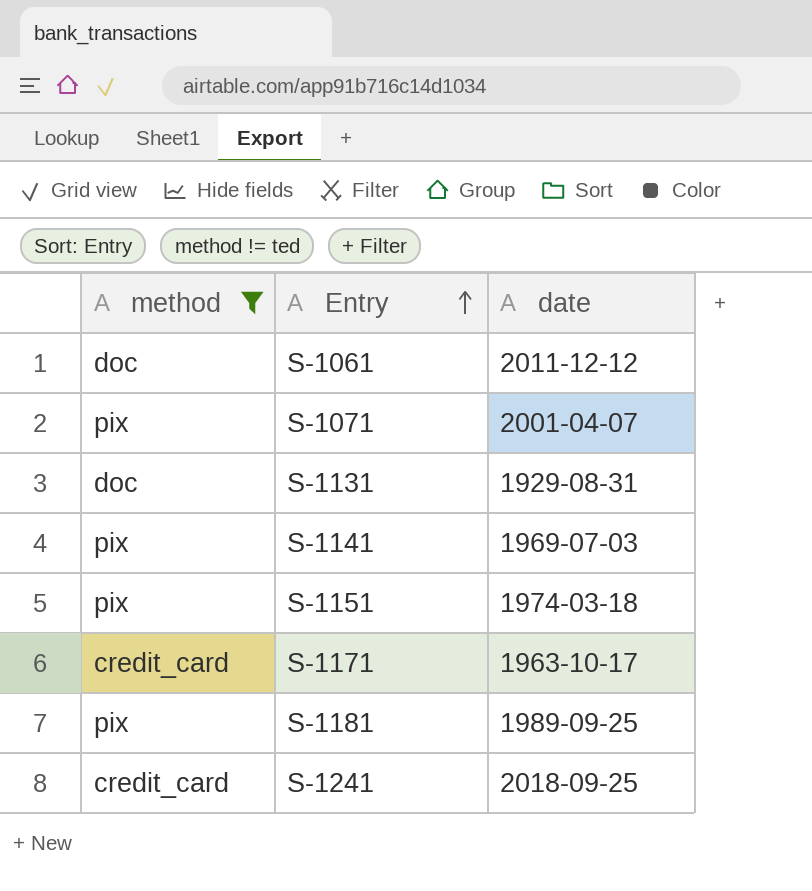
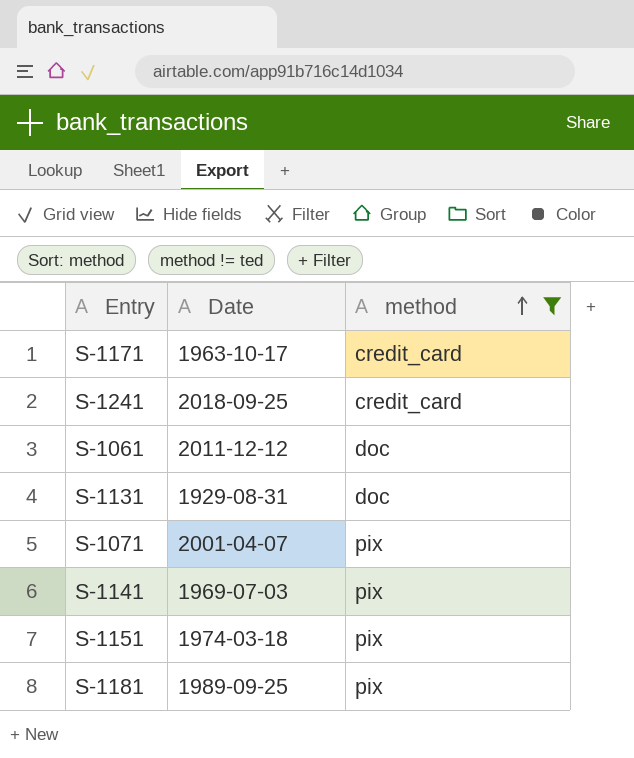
row order: Entry ascending -> method ascending
column name: date -> Date
column method | position: 1 -> 3

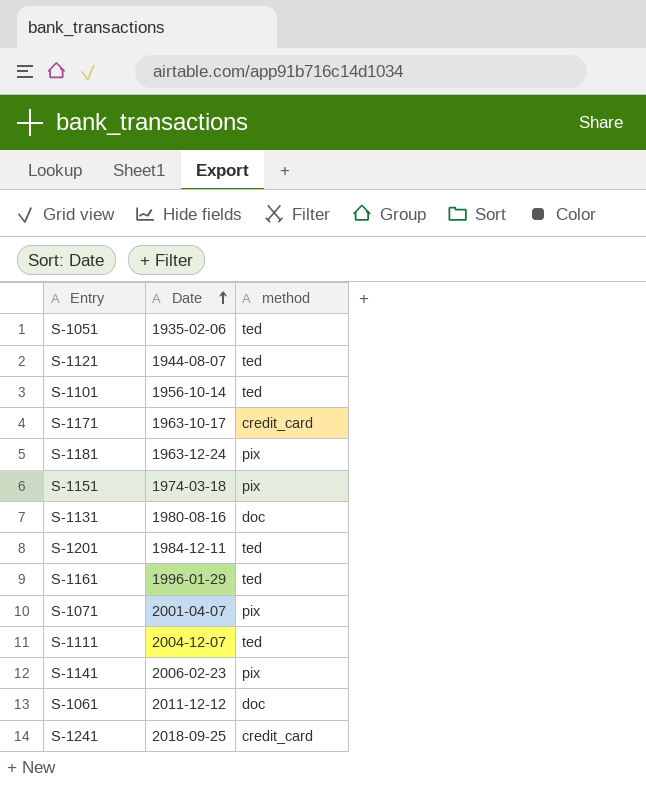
filter: method != ted -> none
row order: method ascending -> Date ascending
S-1181 | Date: 1989-09-25 -> 1963-12-24
S-1131 | Date: 1929-08-31 -> 1980-08-16
S-1141 | Date: 1969-07-03 -> 2006-02-23

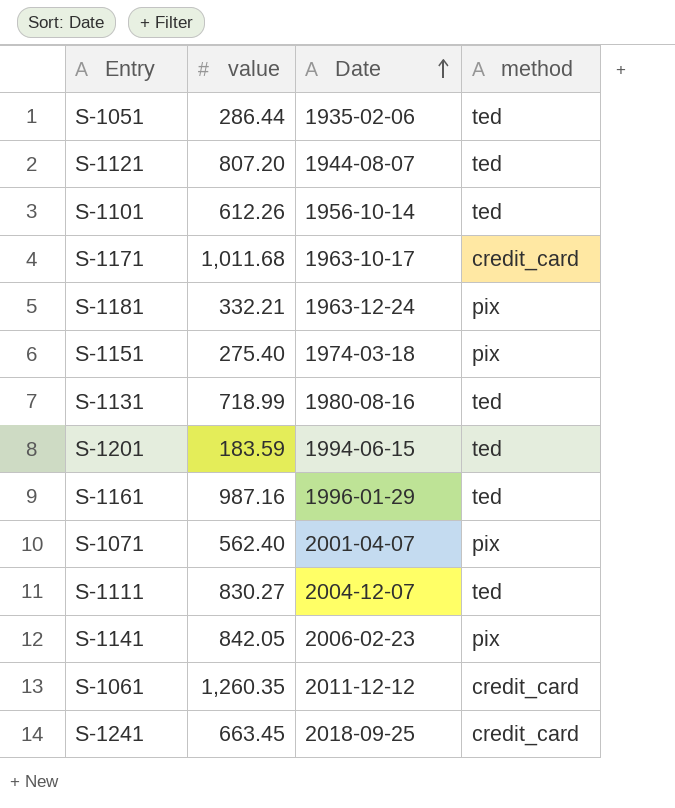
column value | position: none -> 2
S-1131 | method: doc -> ted
S-1201 | Date: 1984-12-11 -> 1994-06-15
S-1061 | method: doc -> credit_card

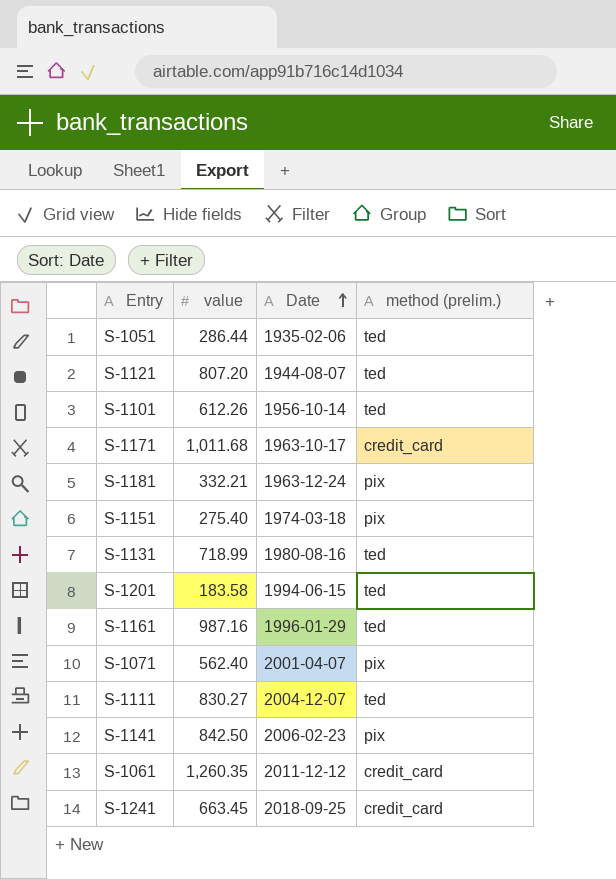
column name: method -> method (prelim.)
S-1201 | value: 183.59 -> 183.58
S-1141 | value: 842.05 -> 842.50

